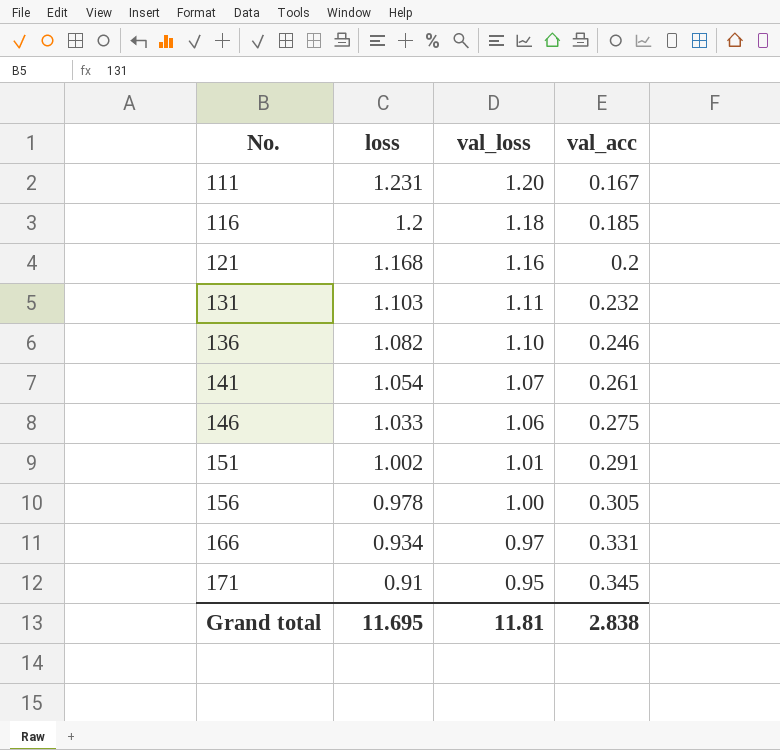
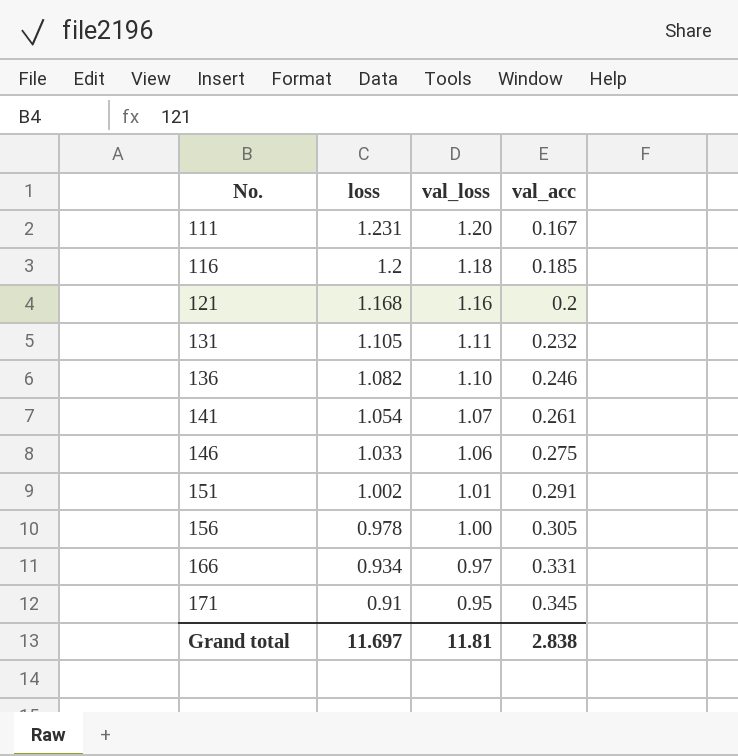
131 | loss: 1.103 -> 1.105
Grand total | loss: 11.695 -> 11.697

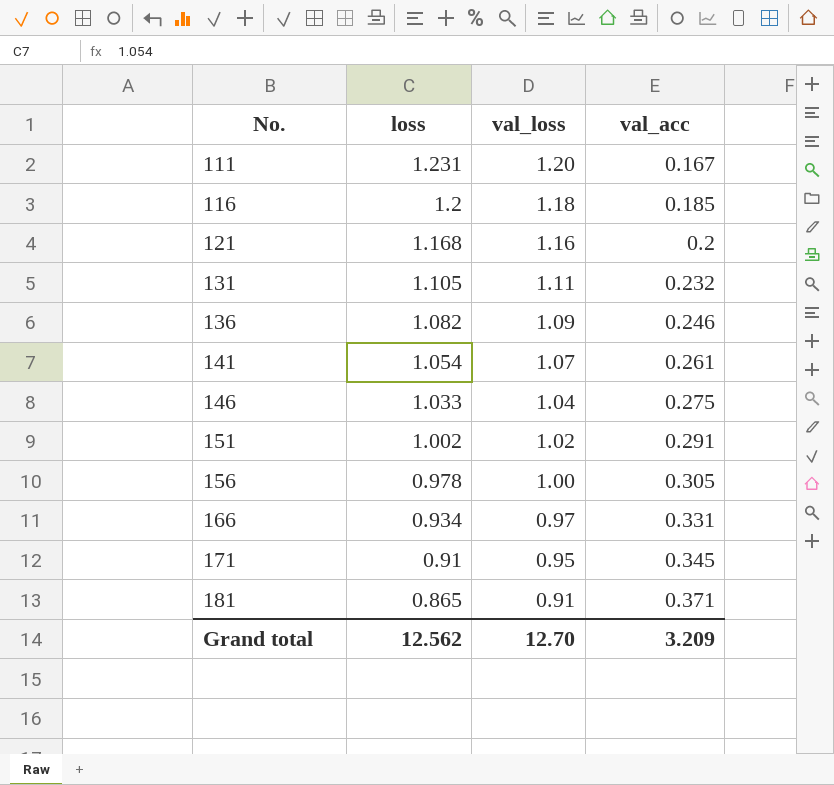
136 | val_loss: 1.10 -> 1.09
146 | val_loss: 1.06 -> 1.04
151 | val_loss: 1.01 -> 1.02
row 181: none -> 0.865 | 0.91 | 0.371
Grand total | loss: 11.697 -> 12.562
Grand total | val_loss: 11.81 -> 12.70
Grand total | val_acc: 2.838 -> 3.209

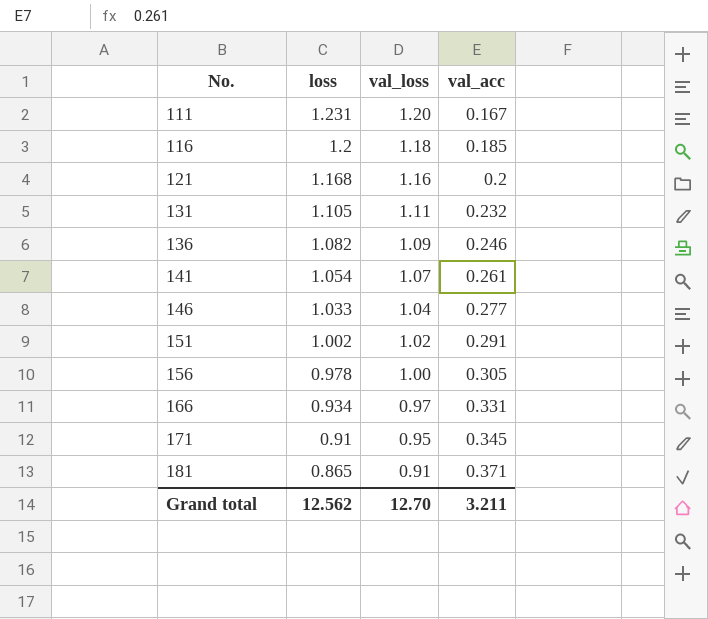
146 | val_acc: 0.275 -> 0.277
Grand total | val_acc: 3.209 -> 3.211

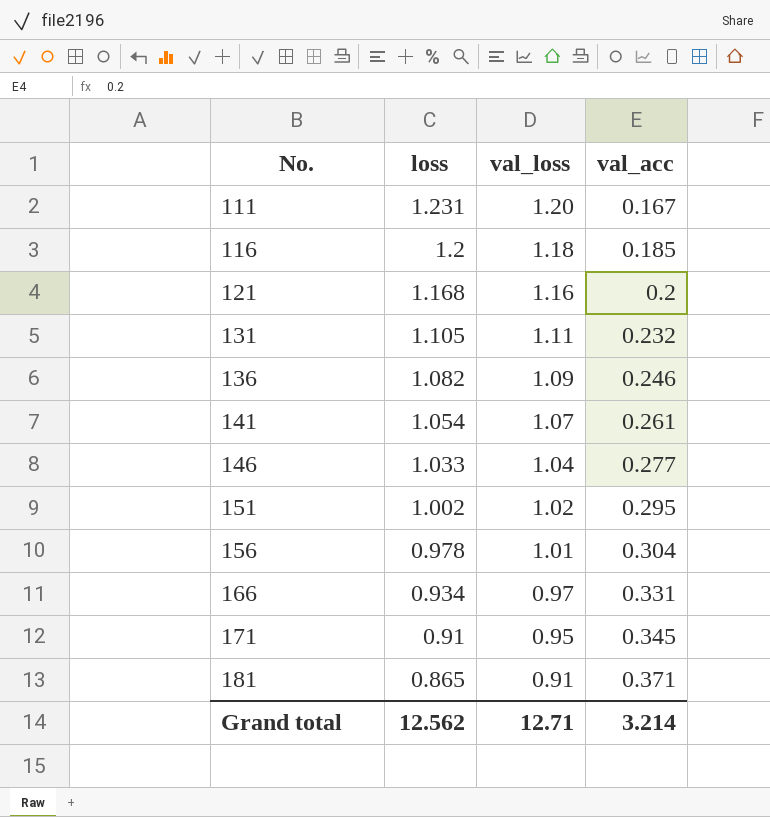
151 | val_acc: 0.291 -> 0.295
156 | val_loss: 1.00 -> 1.01
156 | val_acc: 0.305 -> 0.304
Grand total | val_loss: 12.70 -> 12.71
Grand total | val_acc: 3.211 -> 3.214

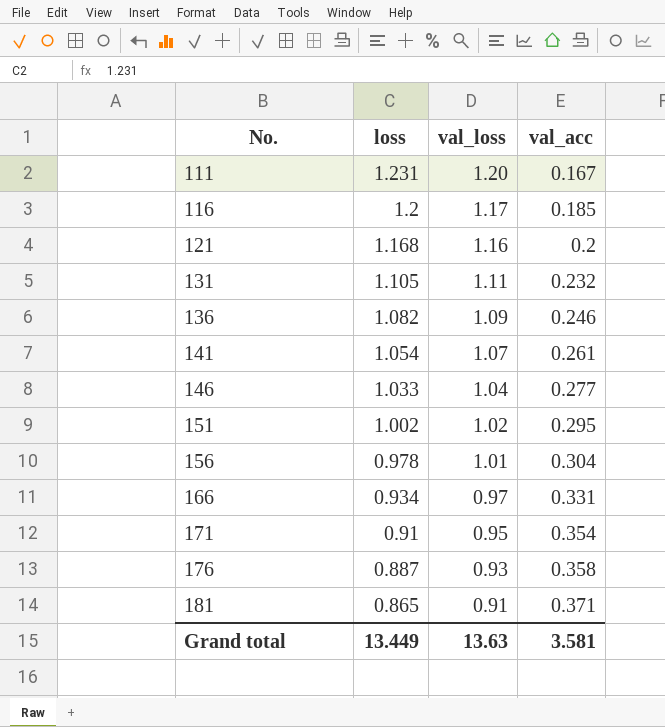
116 | val_loss: 1.18 -> 1.17
171 | val_acc: 0.345 -> 0.354
row 176: none -> 0.887 | 0.93 | 0.358
Grand total | loss: 12.562 -> 13.449
Grand total | val_loss: 12.71 -> 13.63
Grand total | val_acc: 3.214 -> 3.581

